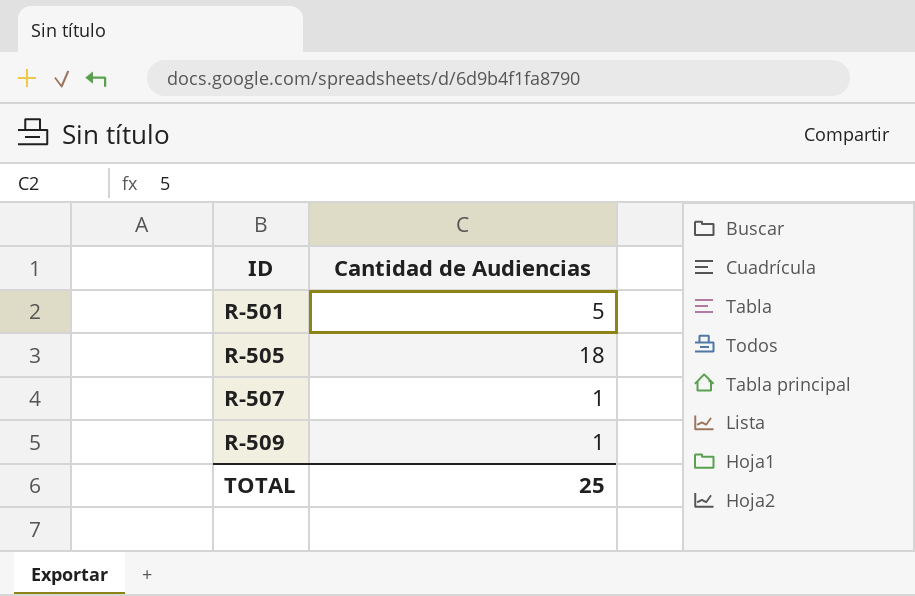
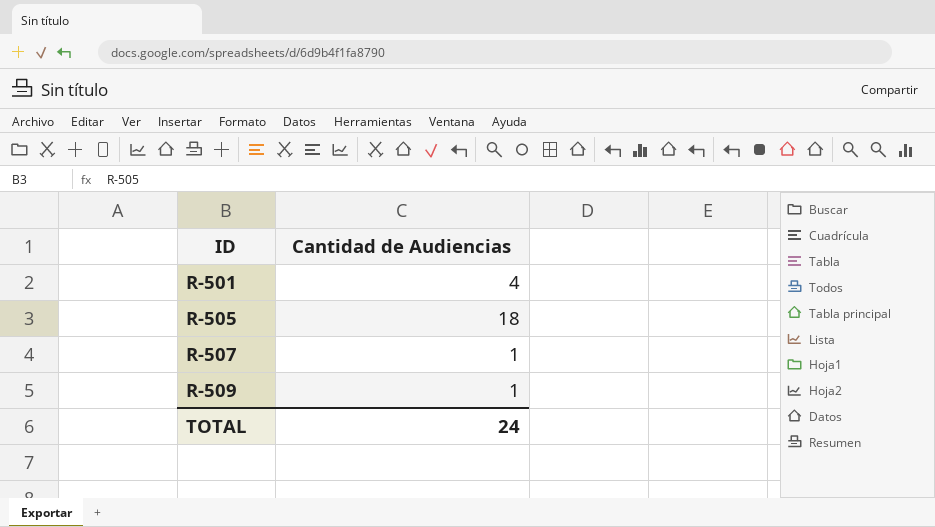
R-501 | Cantidad de Audiencias: 5 -> 4
TOTAL | Cantidad de Audiencias: 25 -> 24

